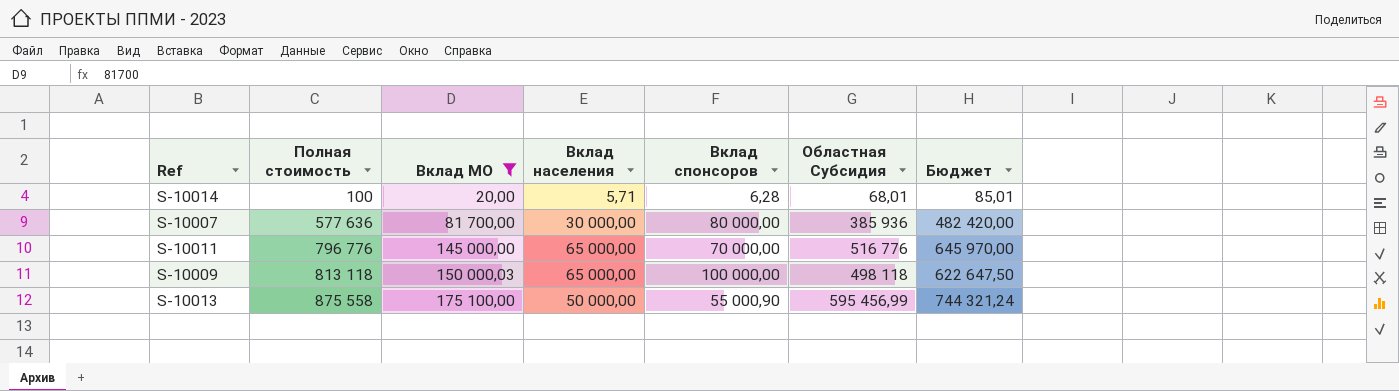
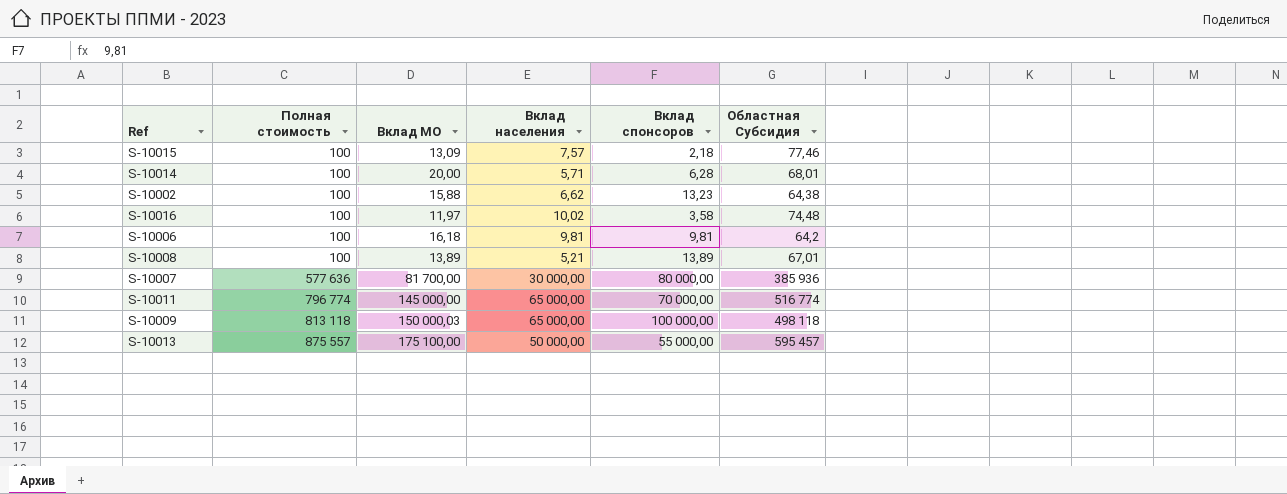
filter: Вклад МО >= 20,00 -> none
column Бюджет | formula: [Областная Субсидия] * 1,25 -> none
S-10011 | Полная стоимость: 796 776 -> 796 774
S-10011 | Областная Субсидия: 516 776 -> 516 774
S-10013 | Полная стоимость: 875 558 -> 875 557
S-10013 | Вклад спонсоров: 55 000,90 -> 55 000,00
S-10013 | Областная Субсидия: 595 456,99 -> 595 457

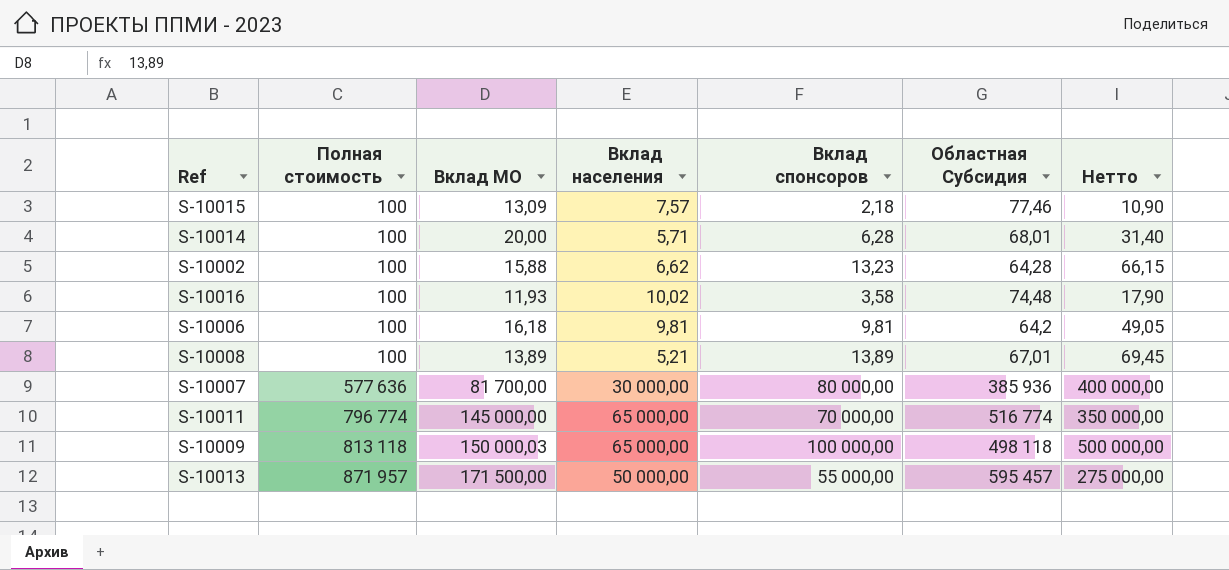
column Нетто | formula: none -> [Вклад спонсоров] * 5
S-10002 | Областная Субсидия: 64,38 -> 64,28
S-10016 | Вклад МО: 11,97 -> 11,93
S-10013 | Полная стоимость: 875 557 -> 871 957
S-10013 | Вклад МО: 175 100,00 -> 171 500,00

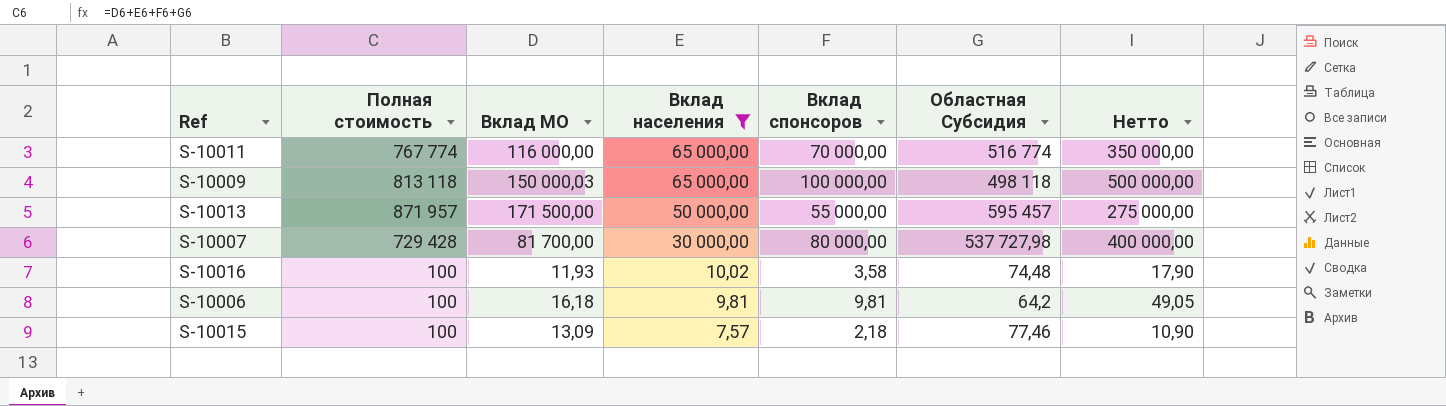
filter: none -> Вклад населения >= 7,57
row order: Полная стоимость ascending -> Вклад населения descending
S-10011 | Полная стоимость: 796 774 -> 767 774
S-10011 | Вклад МО: 145 000,00 -> 116 000,00
S-10007 | Полная стоимость: 577 636 -> 729 428
S-10007 | Областная Субсидия: 385 936 -> 537 727,98

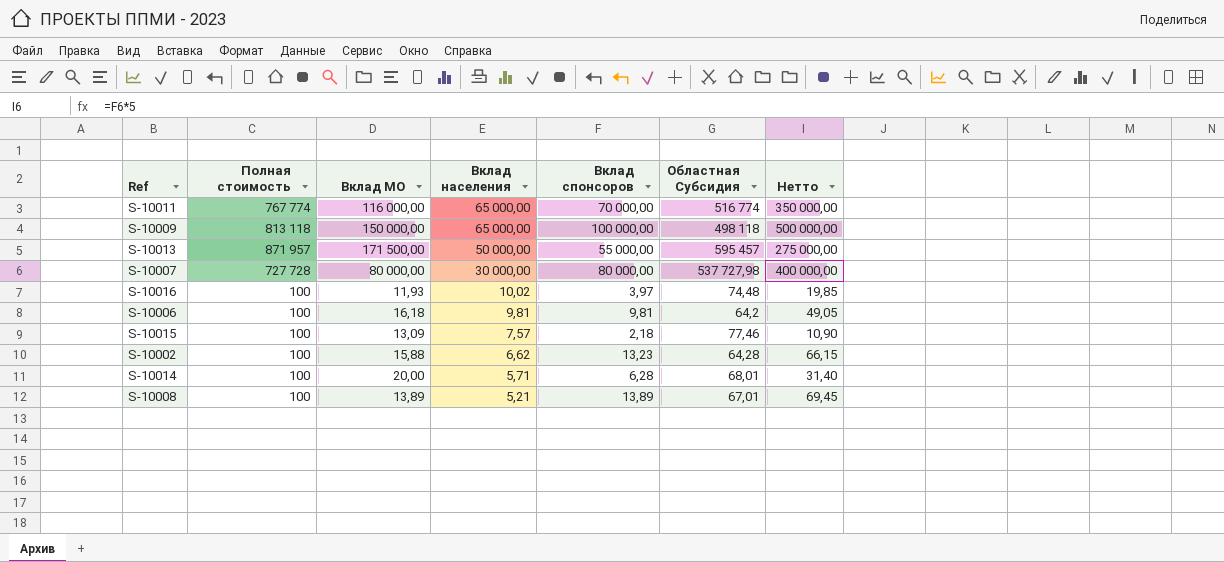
filter: Вклад населения >= 7,57 -> none
S-10009 | Вклад МО: 150 000,03 -> 150 000,00
S-10007 | Полная стоимость: 729 428 -> 727 728
S-10007 | Вклад МО: 81 700,00 -> 80 000,00
S-10016 | Вклад спонсоров: 3,58 -> 3,97
S-10016 | Нетто: 17,90 -> 19,85

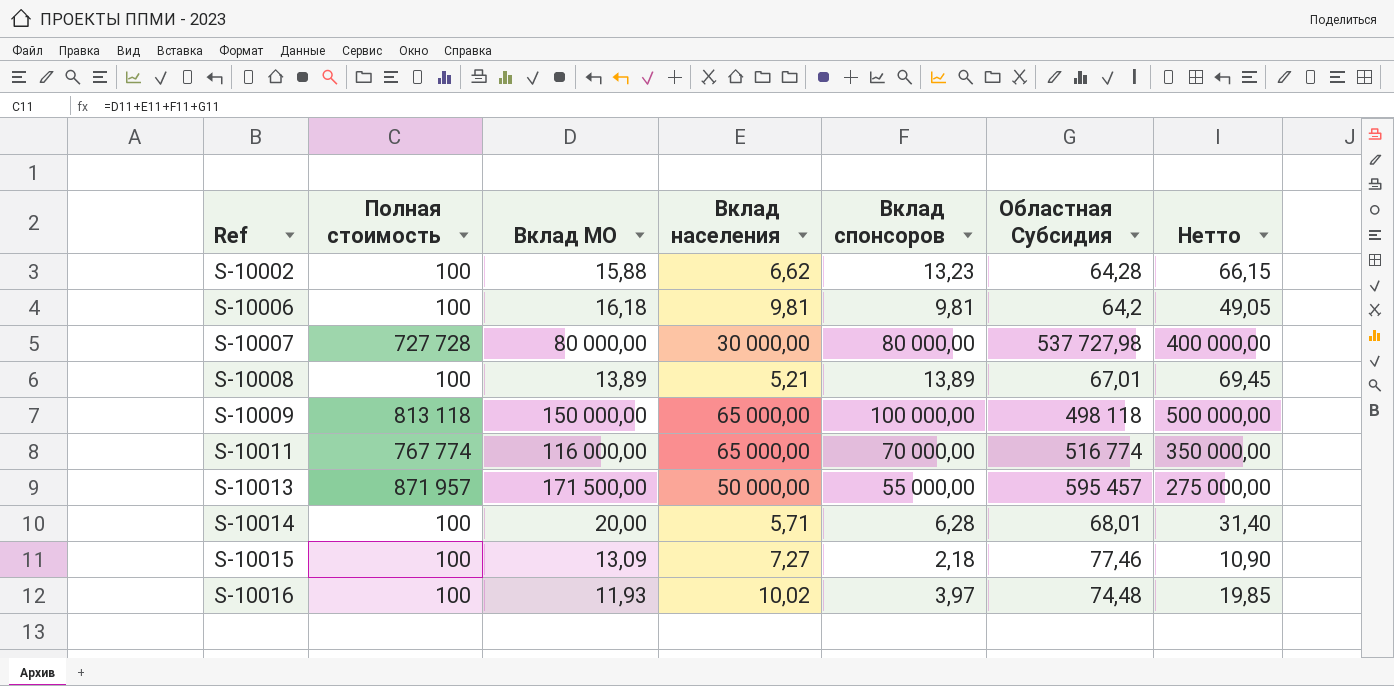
row order: Вклад населения descending -> Ref ascending
S-10015 | Вклад населения: 7,57 -> 7,27

